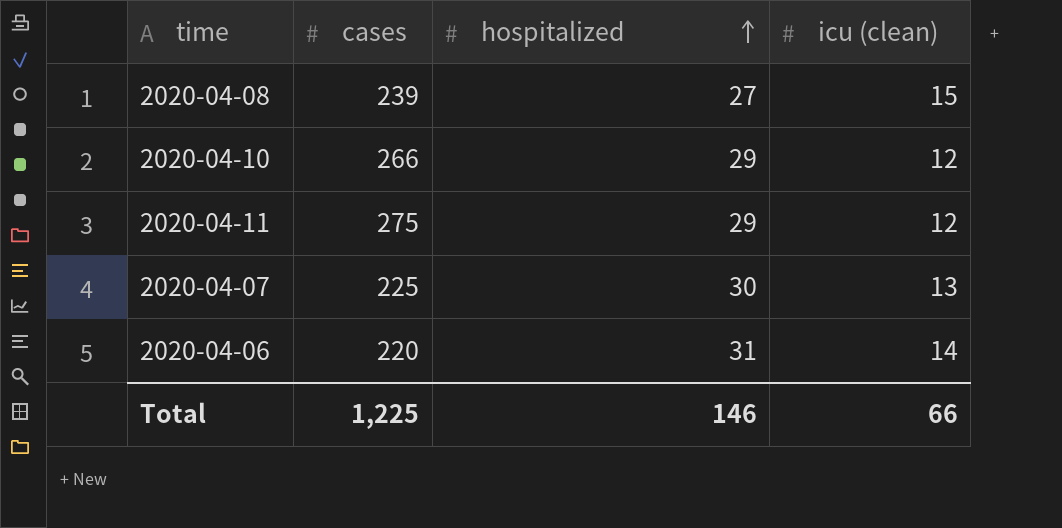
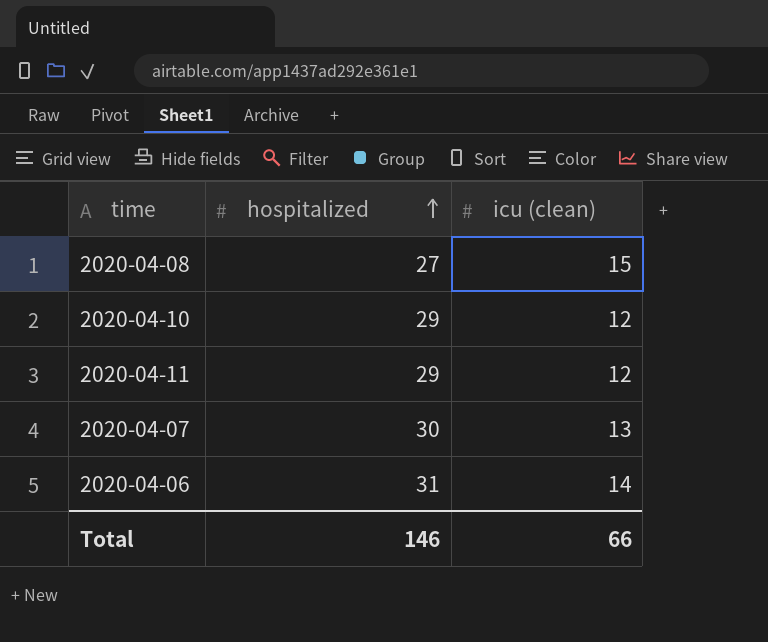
column cases | position: 2 -> none

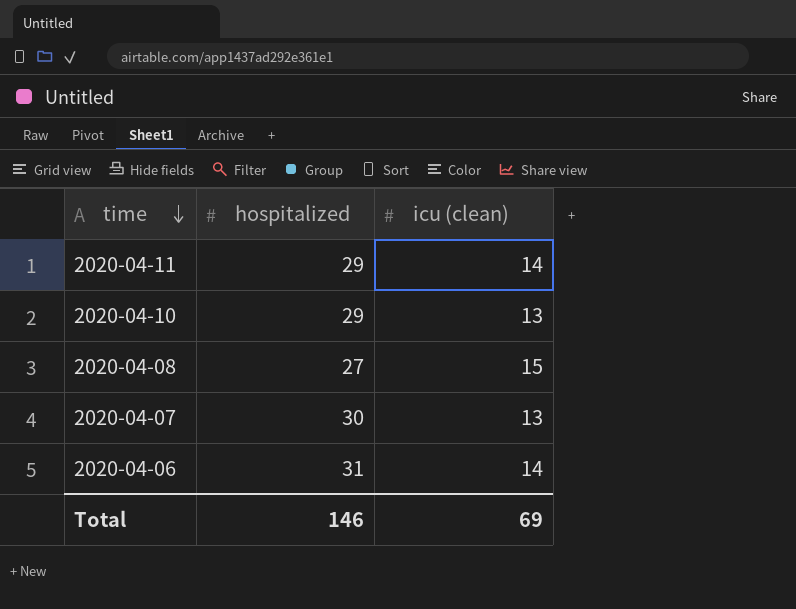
row order: hospitalized ascending -> time descending
2020-04-11 | icu (clean): 12 -> 14
2020-04-10 | icu (clean): 12 -> 13
Total | icu (clean): 66 -> 69

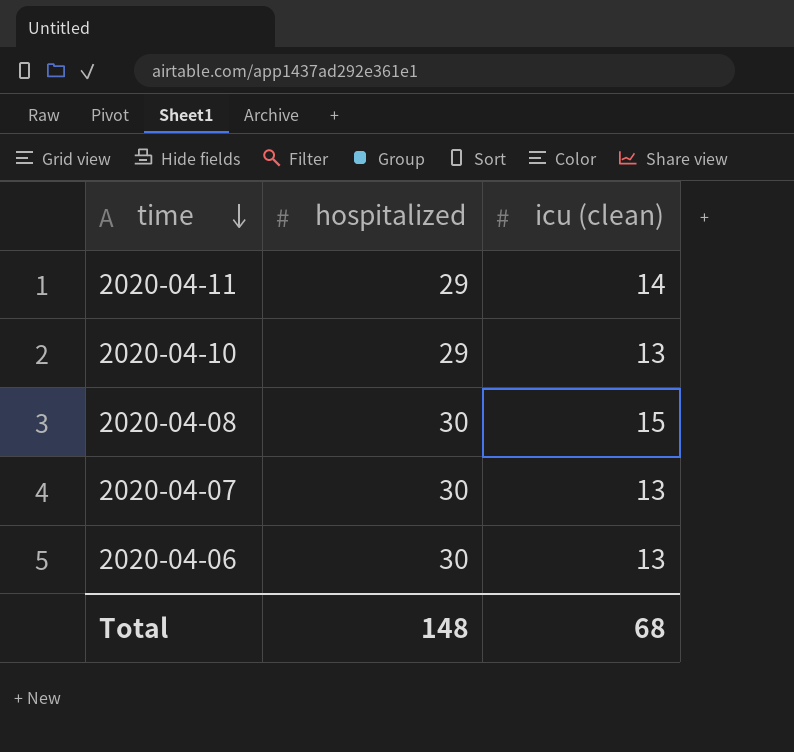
2020-04-08 | hospitalized: 27 -> 30
2020-04-06 | hospitalized: 31 -> 30
2020-04-06 | icu (clean): 14 -> 13
Total | hospitalized: 146 -> 148
Total | icu (clean): 69 -> 68

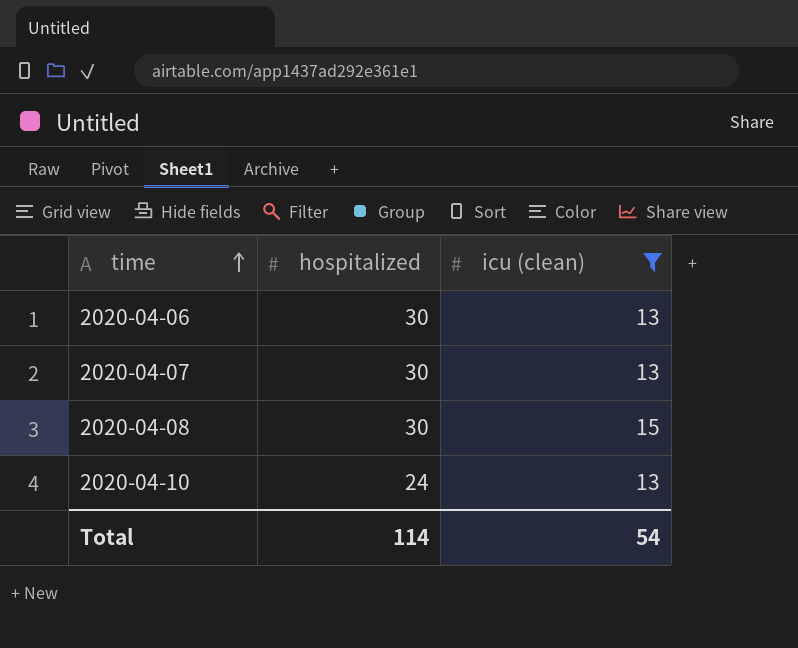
filter: none -> icu (clean) != 14
row order: time descending -> time ascending
2020-04-10 | hospitalized: 29 -> 24
Total | hospitalized: 148 -> 114
Total | icu (clean): 68 -> 54

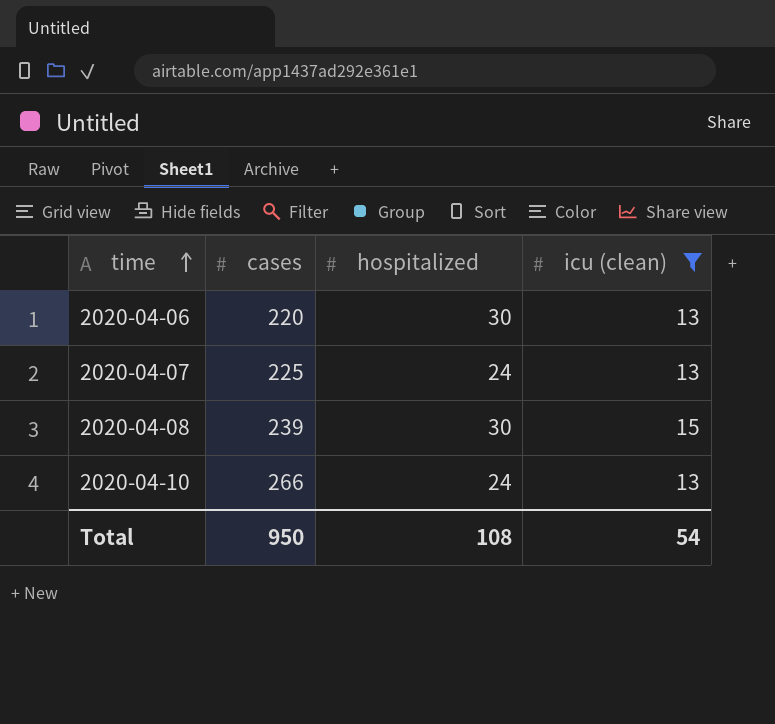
column cases | position: none -> 2
2020-04-07 | hospitalized: 30 -> 24
Total | hospitalized: 114 -> 108

